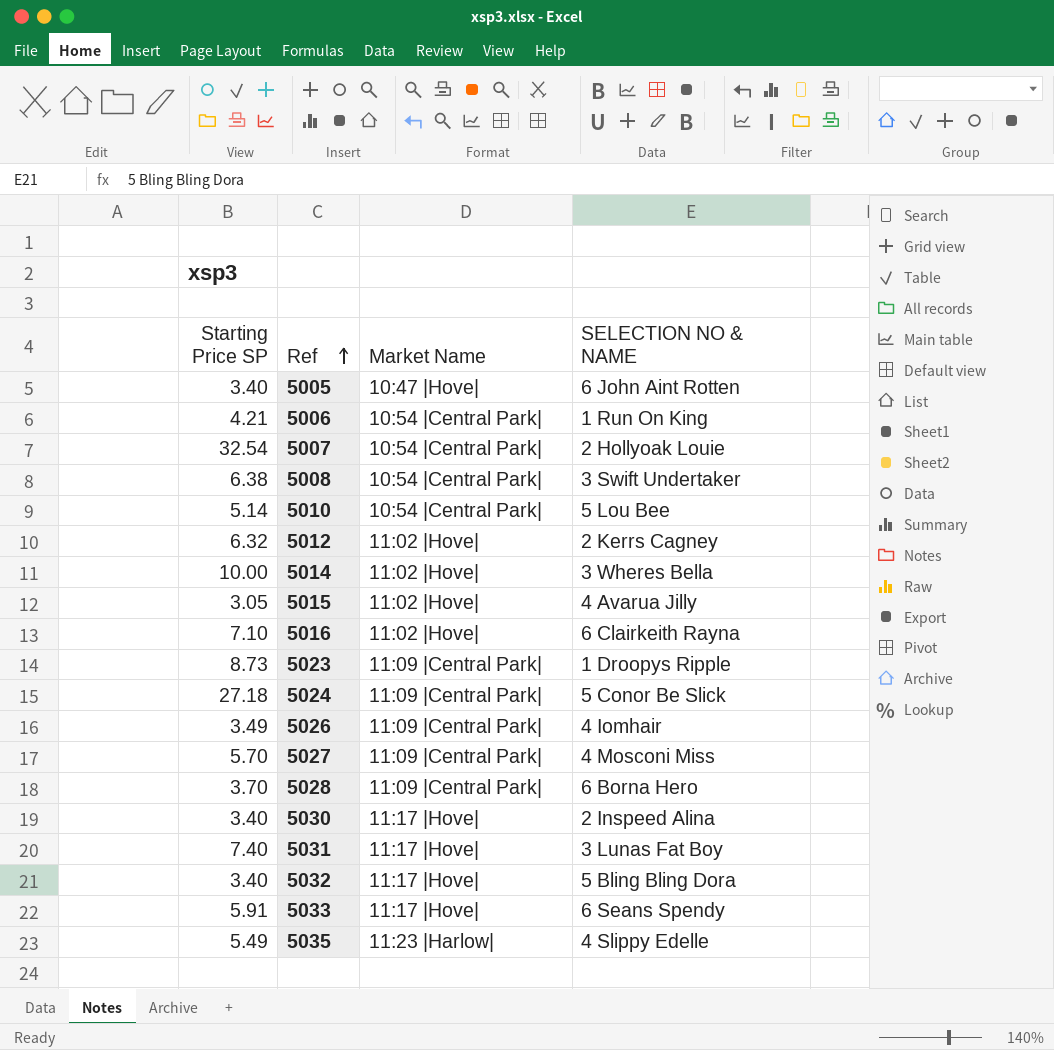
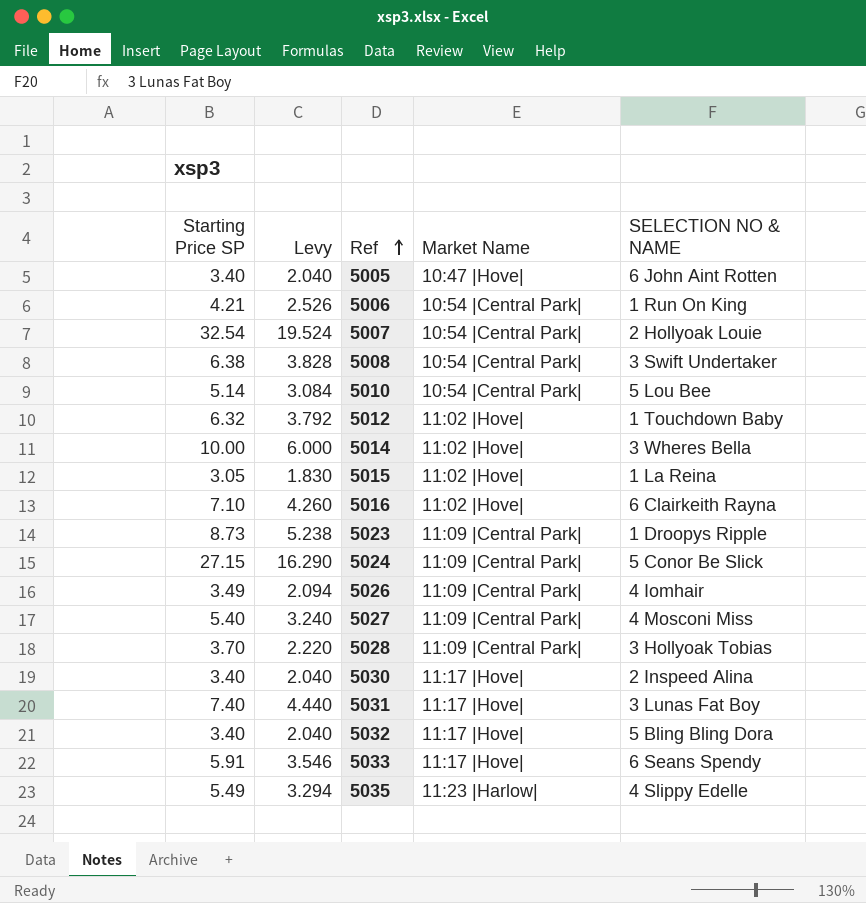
column Levy | formula: none -> [Starting Price SP] * 0.6
5012 | SELECTION NO & NAME: 2 Kerrs Cagney -> 1 Touchdown Baby
5015 | SELECTION NO & NAME: 4 Avarua Jilly -> 1 La Reina
5024 | Starting Price SP: 27.18 -> 27.15
5027 | Starting Price SP: 5.70 -> 5.40
5028 | SELECTION NO & NAME: 6 Borna Hero -> 3 Hollyoak Tobias

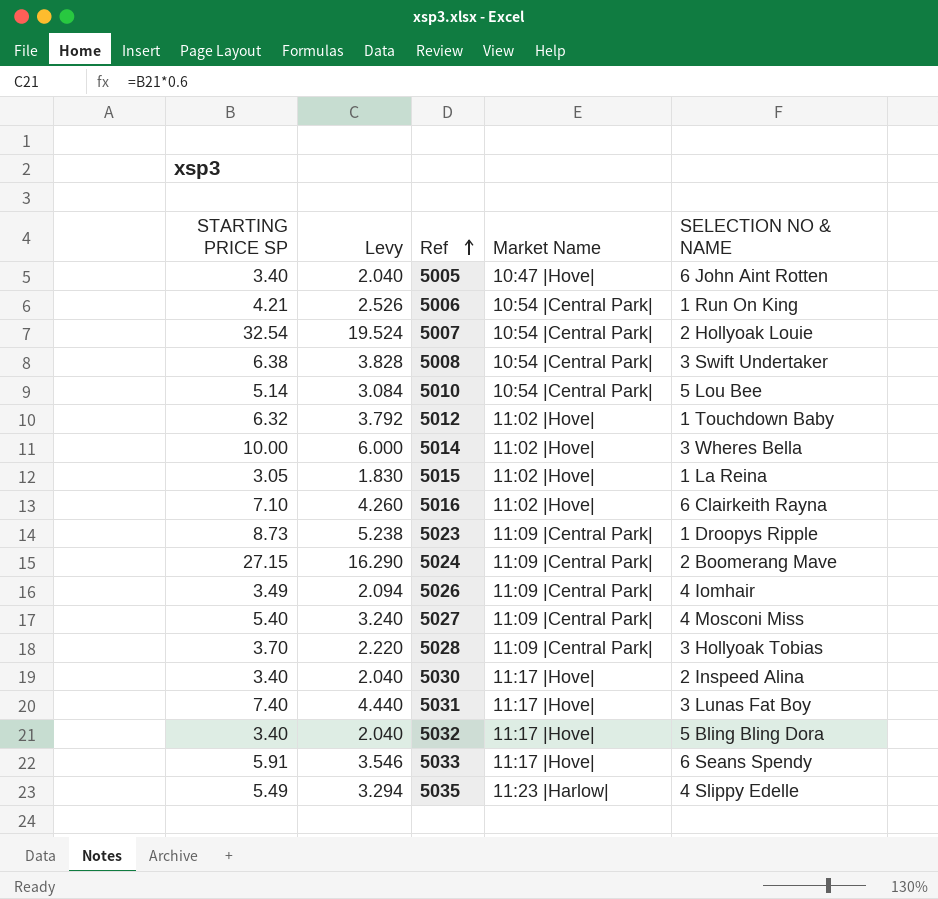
column name: Starting Price SP -> STARTING PRICE SP
5024 | SELECTION NO & NAME: 5 Conor Be Slick -> 2 Boomerang Mave

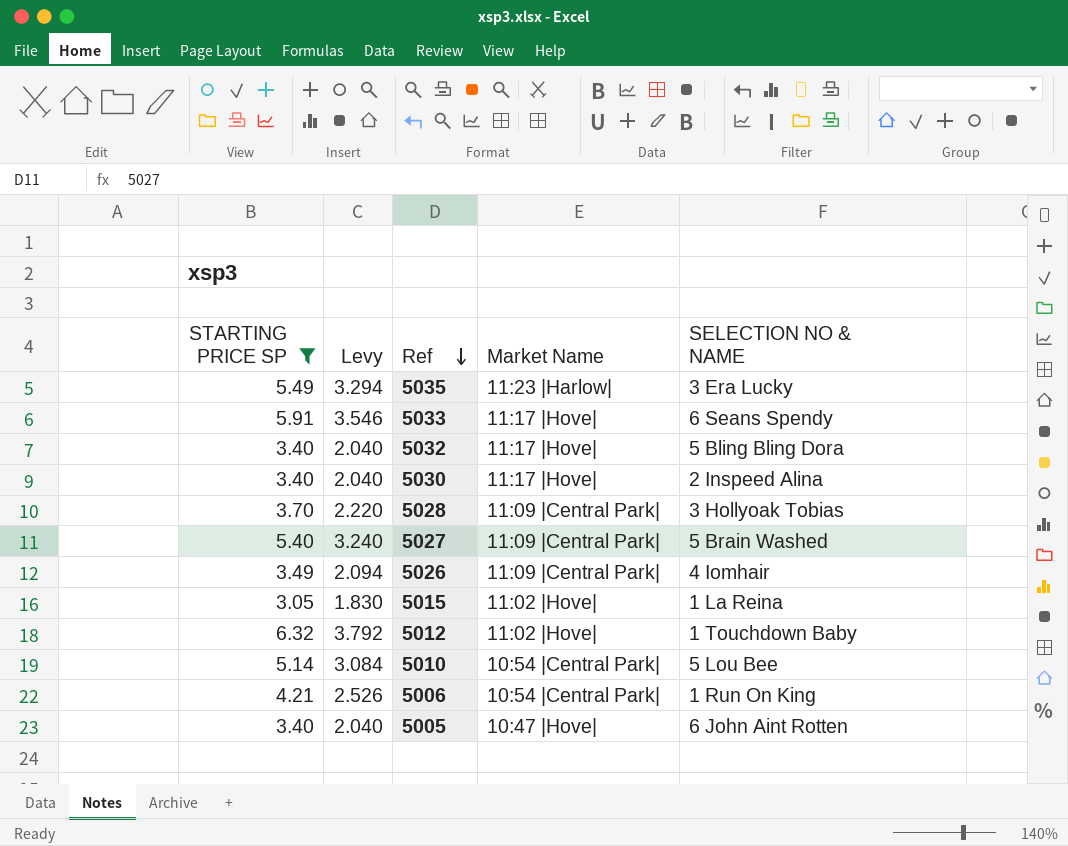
filter: none -> STARTING PRICE SP <= 6.32
row order: Ref ascending -> Ref descending
5035 | SELECTION NO & NAME: 4 Slippy Edelle -> 3 Era Lucky
5027 | SELECTION NO & NAME: 4 Mosconi Miss -> 5 Brain Washed

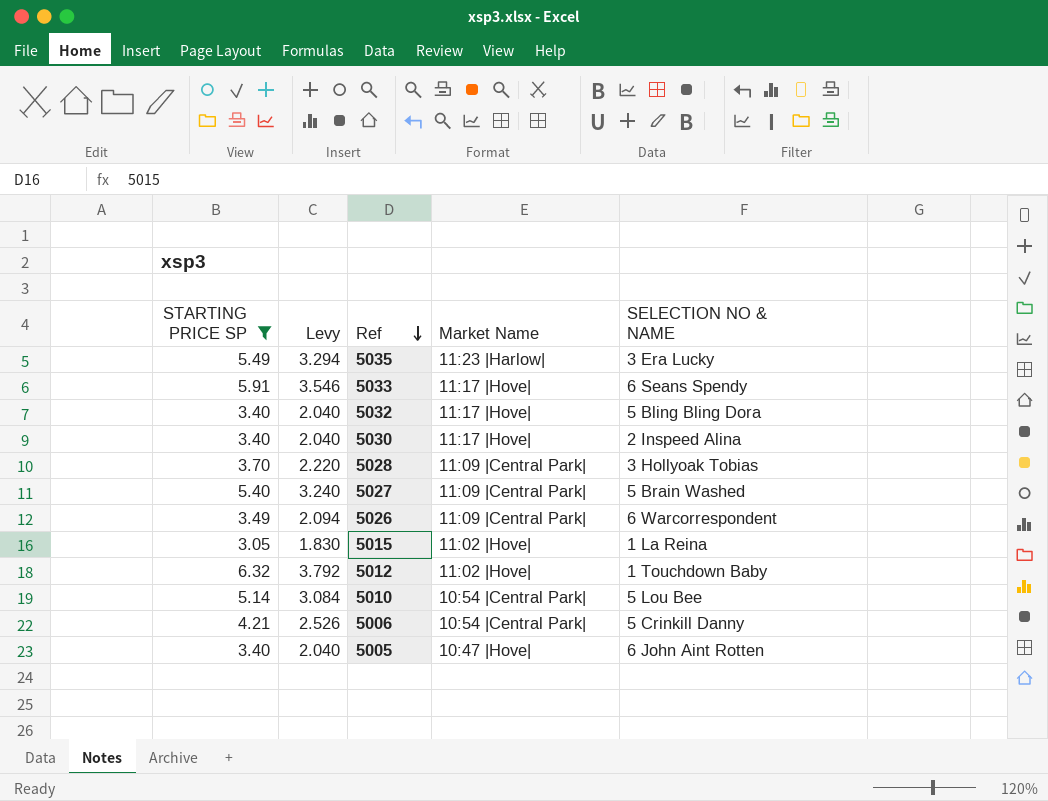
5026 | SELECTION NO & NAME: 4 Iomhair -> 6 Warcorrespondent
5006 | SELECTION NO & NAME: 1 Run On King -> 5 Crinkill Danny

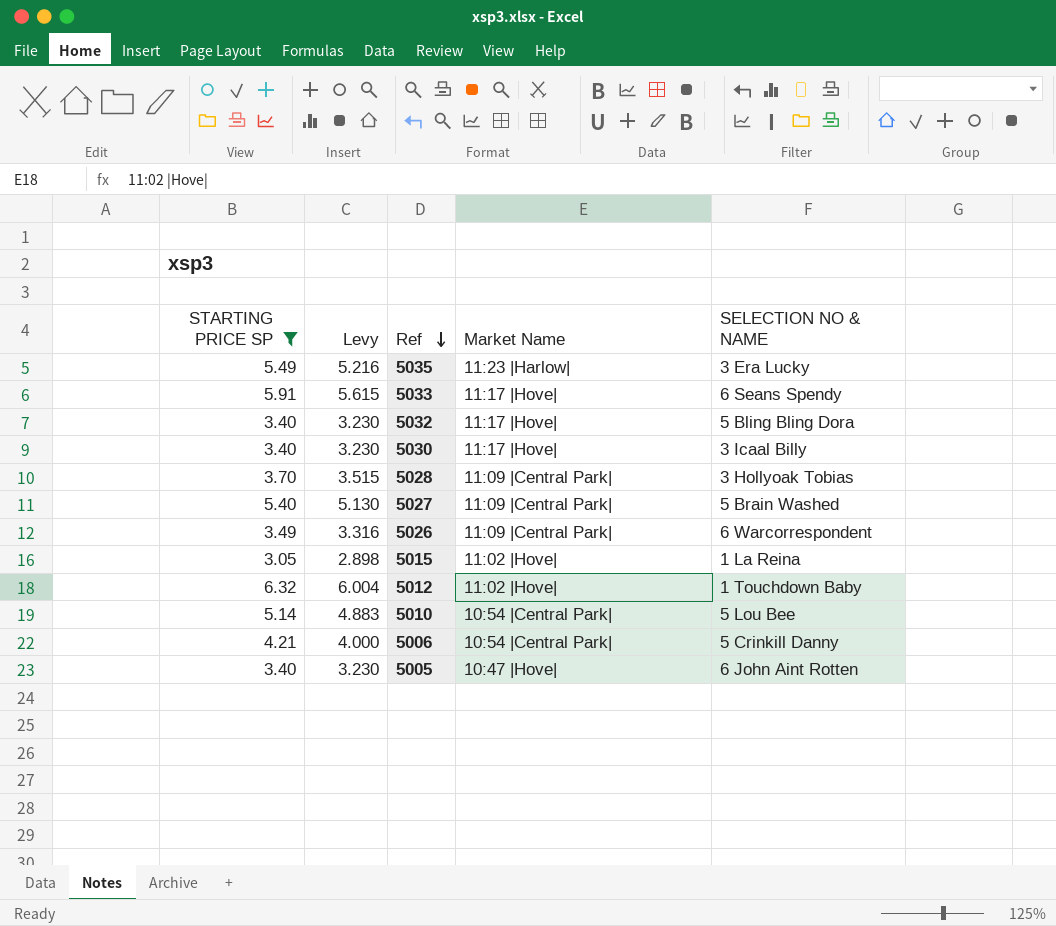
column Levy | formula: [STARTING PRICE SP] * 0.6 -> [STARTING PRICE SP] * 0.95
5030 | SELECTION NO & NAME: 2 Inspeed Alina -> 3 Icaal Billy

